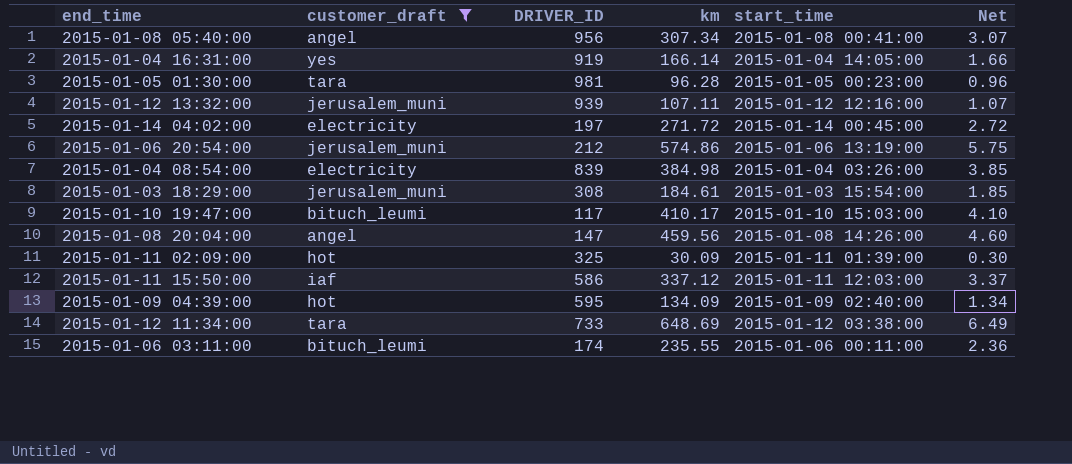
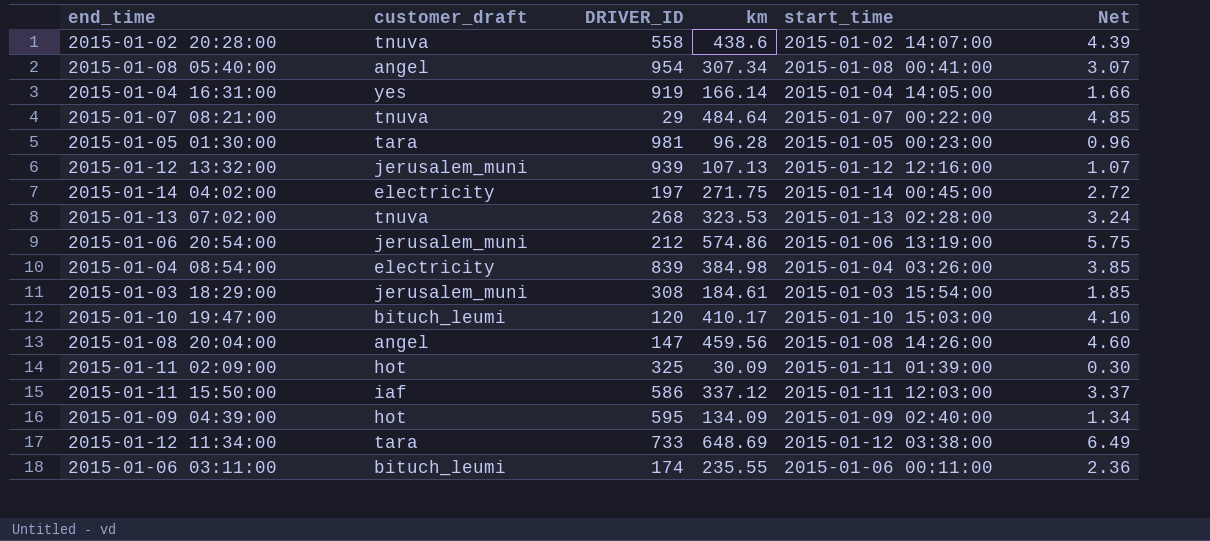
filter: customer_draft != tnuva -> none
2015-01-08 05:40:00 | DRIVER_ID: 956 -> 954
2015-01-12 13:32:00 | km: 107.11 -> 107.13
2015-01-14 04:02:00 | km: 271.72 -> 271.75
2015-01-10 19:47:00 | DRIVER_ID: 117 -> 120

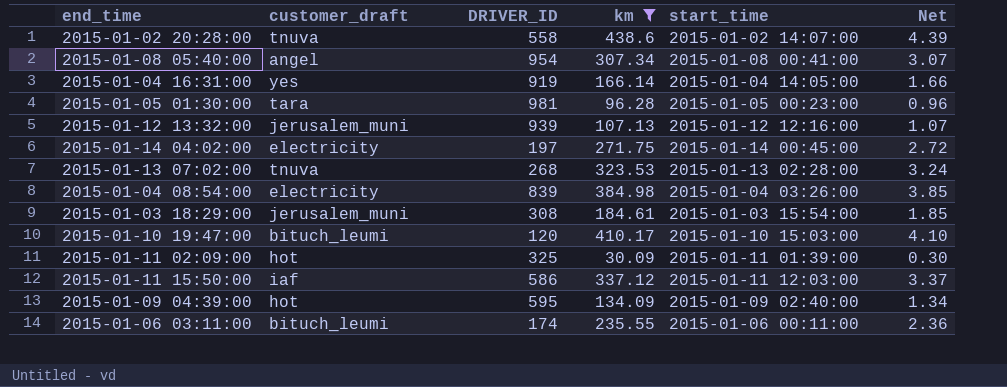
filter: none -> km <= 438.6

